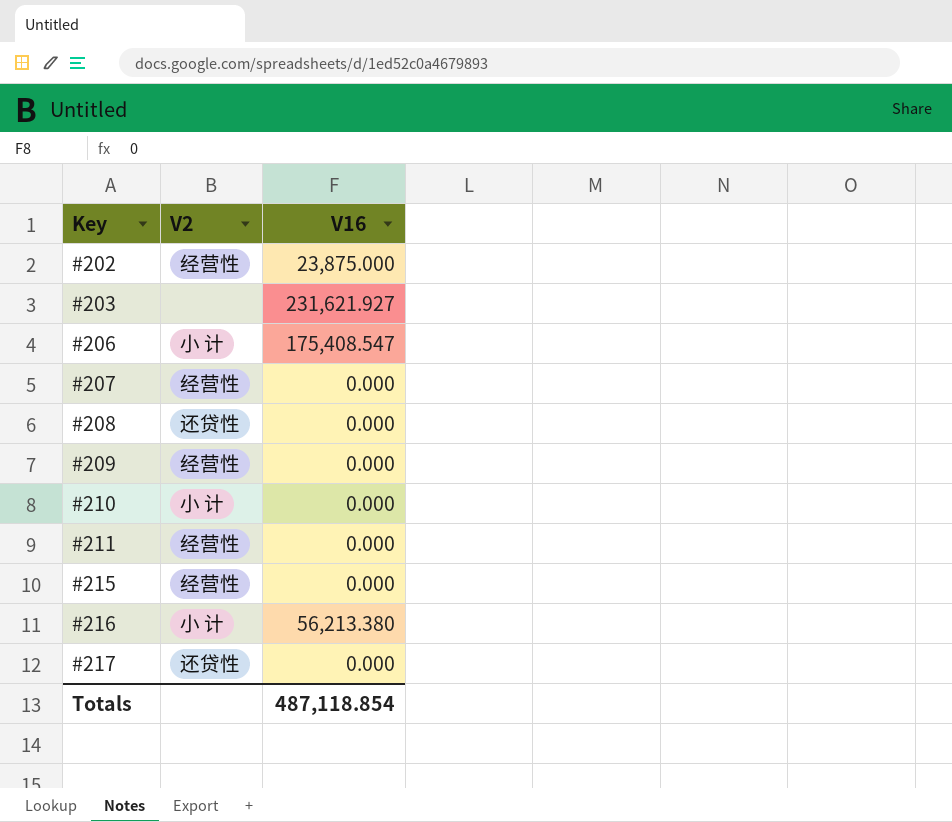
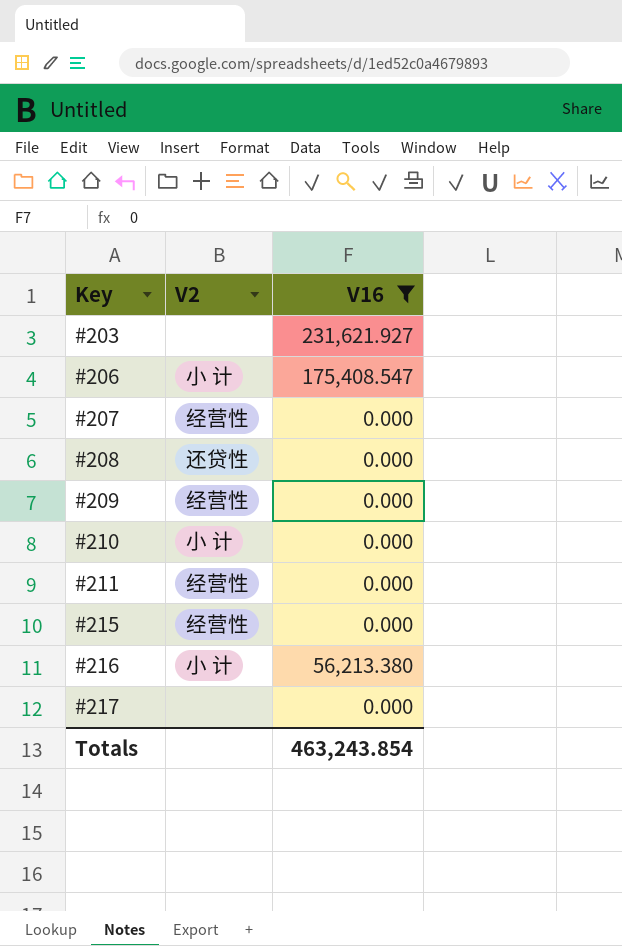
filter: none -> V16 != 23,875.000
#217 | V2: 还贷性 -> none
Totals | V16: 487,118.854 -> 463,243.854

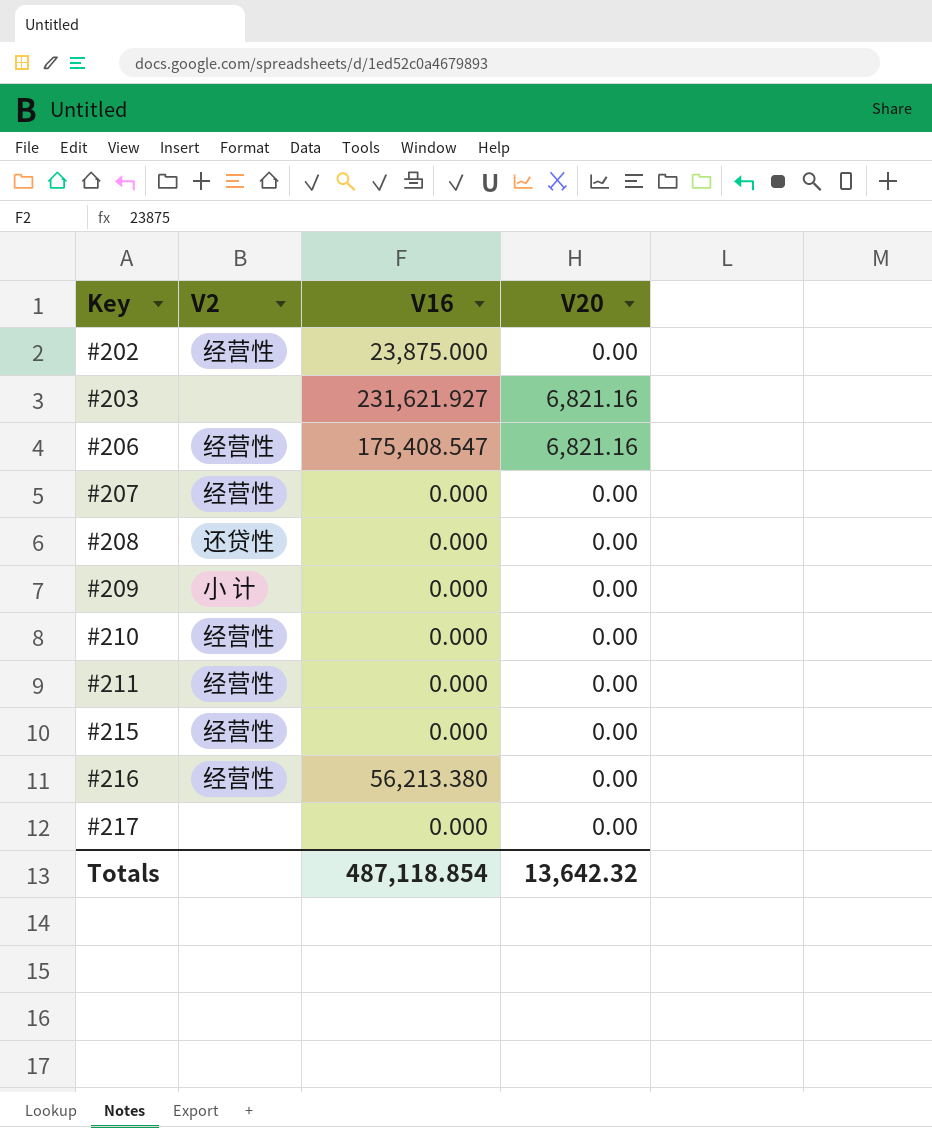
filter: V16 != 23,875.000 -> none
column V20 | position: none -> 4
#206 | V2: 小 计 -> 经营性
#209 | V2: 经营性 -> 小 计
#210 | V2: 小 计 -> 经营性
#216 | V2: 小 计 -> 经营性
Totals | V16: 463,243.854 -> 487,118.854

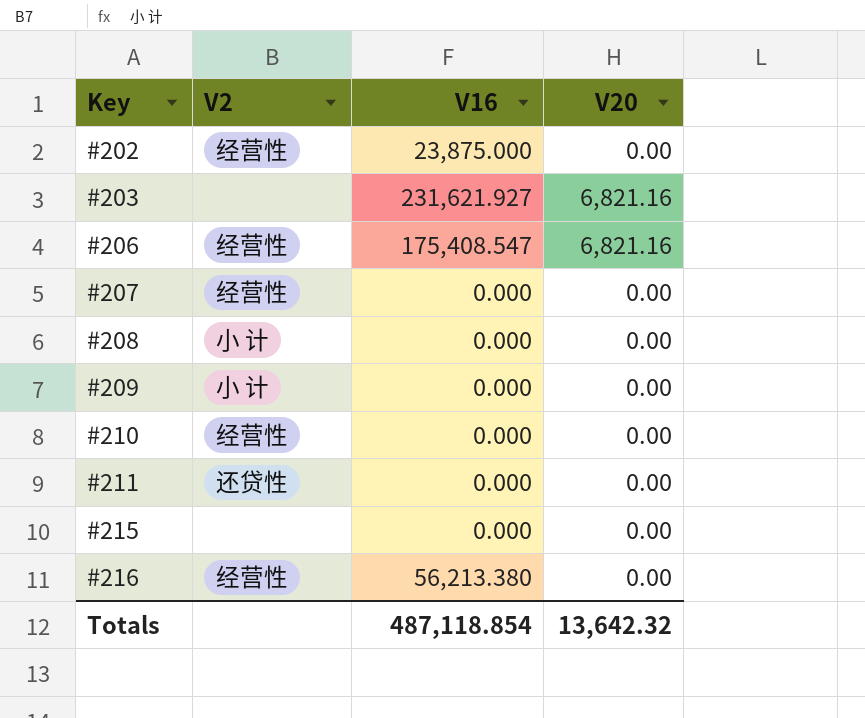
row #217: none | 0.000 | 0.00 -> none
#208 | V2: 还贷性 -> 小 计
#211 | V2: 经营性 -> 还贷性
#215 | V2: 经营性 -> none

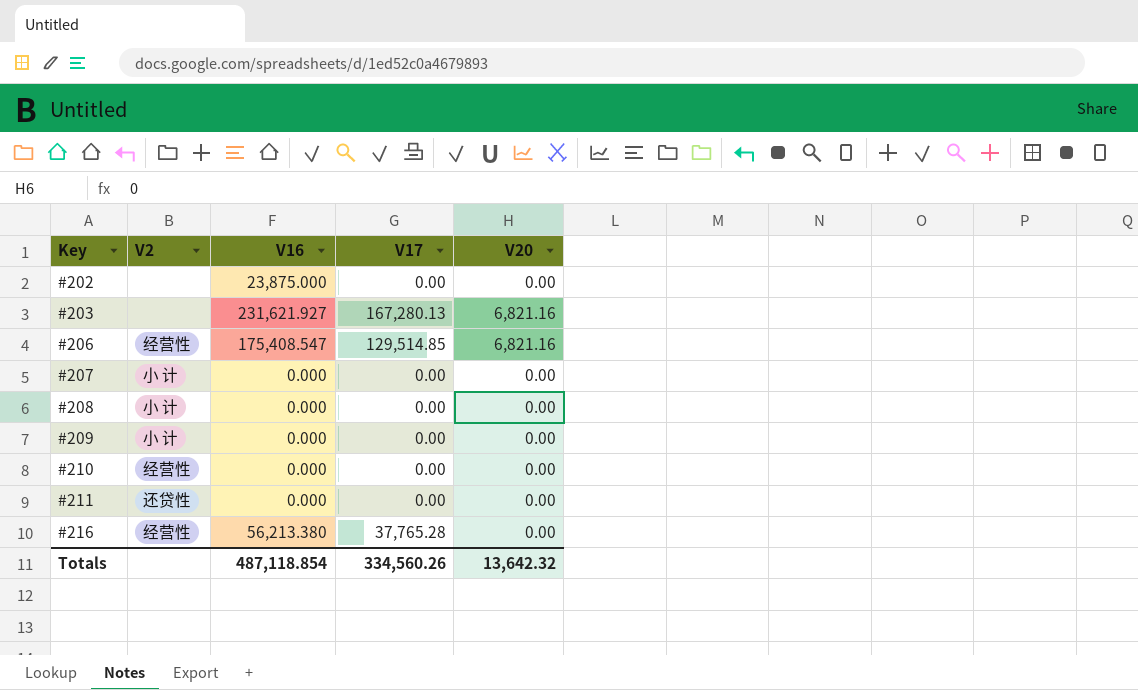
column V17 | position: none -> 4
row #215: none | 0.000 | 0.00 -> none
#202 | V2: 经营性 -> none
#207 | V2: 经营性 -> 小 计

